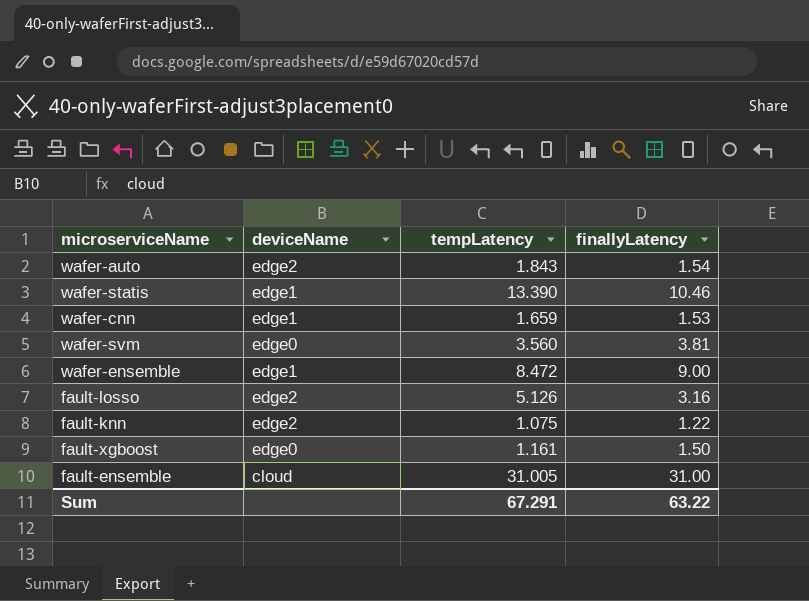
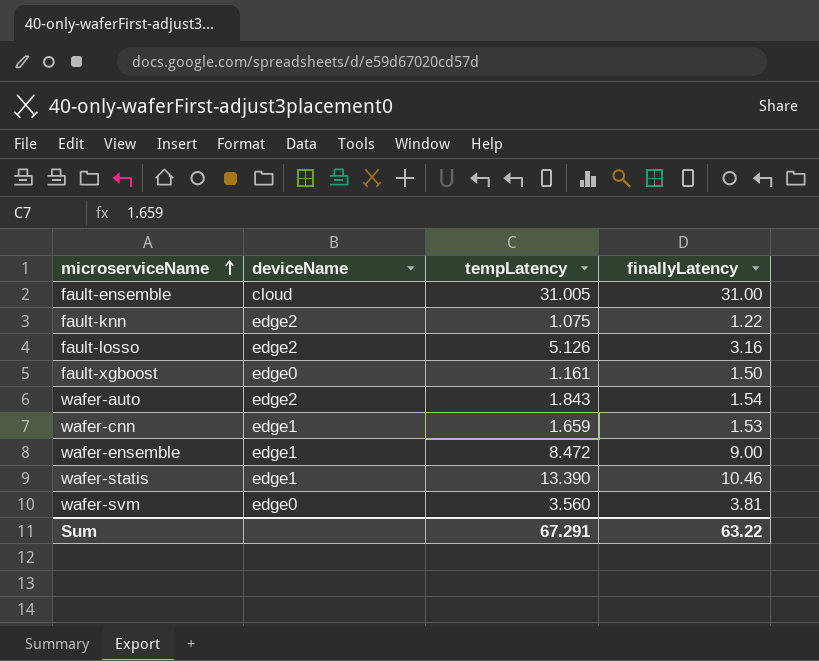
row order: none -> microserviceName ascending

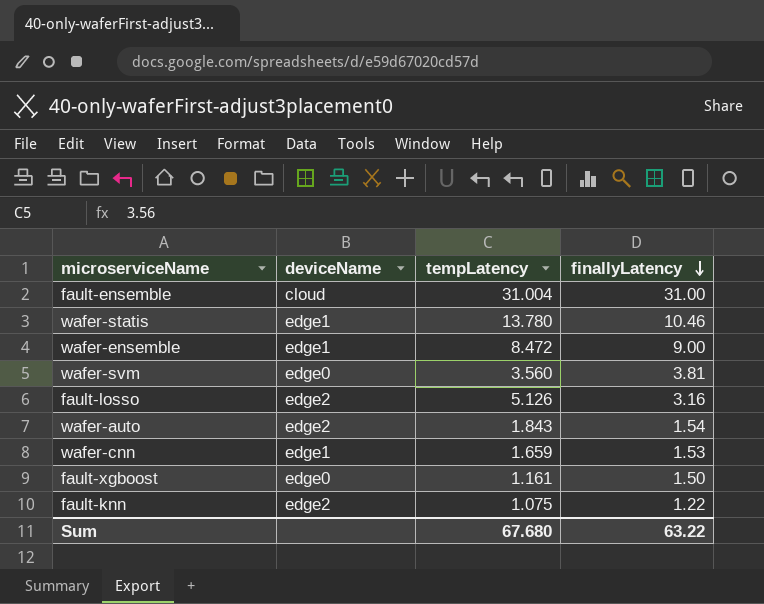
row order: microserviceName ascending -> finallyLatency descending
fault-ensemble | tempLatency: 31.005 -> 31.004
wafer-statis | tempLatency: 13.390 -> 13.780
Sum | tempLatency: 67.291 -> 67.680

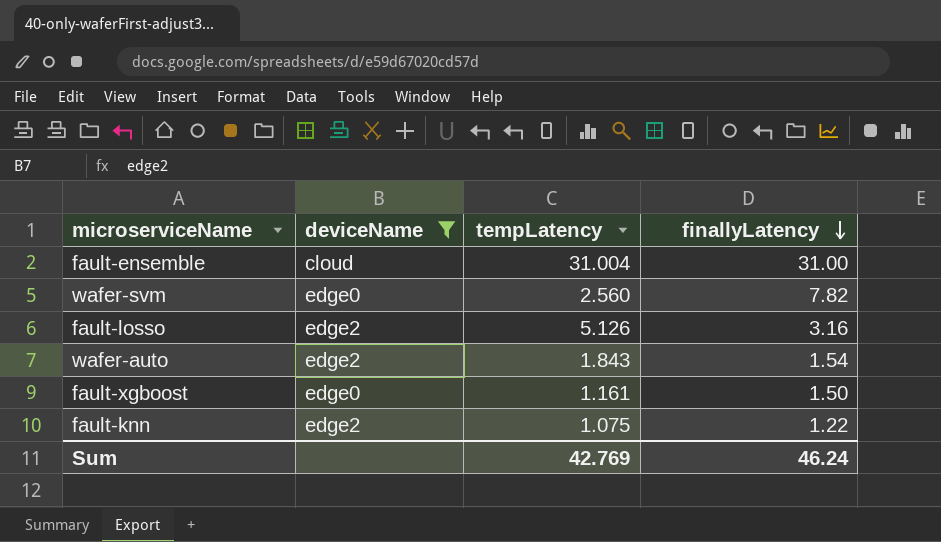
filter: none -> deviceName != edge1
wafer-svm | tempLatency: 3.560 -> 2.560
wafer-svm | finallyLatency: 3.81 -> 7.82
Sum | tempLatency: 67.680 -> 42.769
Sum | finallyLatency: 63.22 -> 46.24

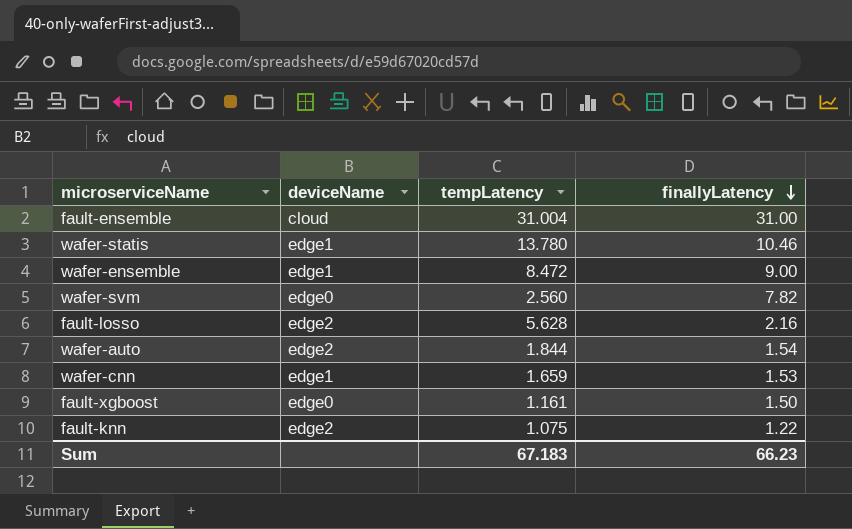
filter: deviceName != edge1 -> none
fault-losso | tempLatency: 5.126 -> 5.628
fault-losso | finallyLatency: 3.16 -> 2.16
wafer-auto | tempLatency: 1.843 -> 1.844
Sum | tempLatency: 42.769 -> 67.183
Sum | finallyLatency: 46.24 -> 66.23

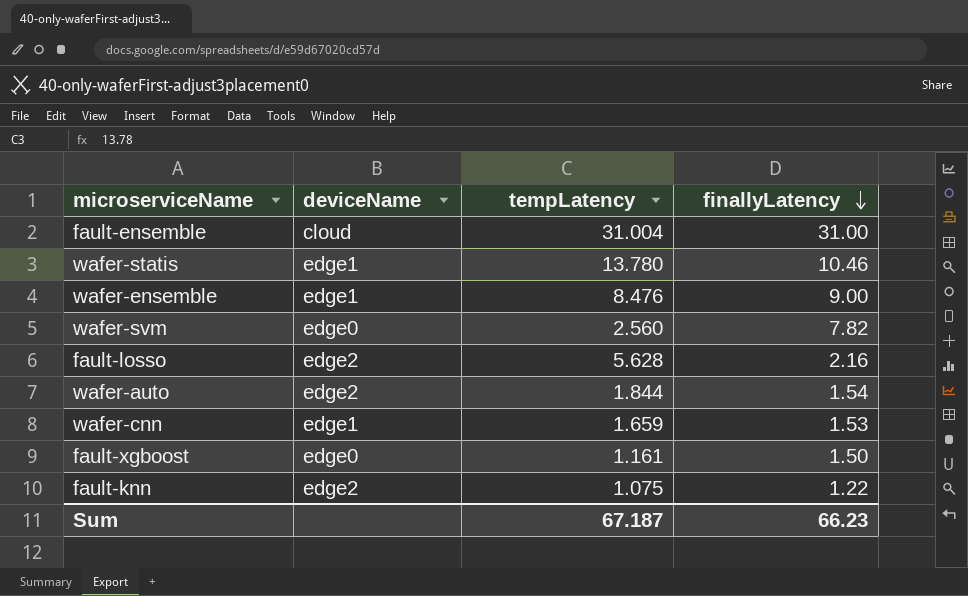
wafer-ensemble | tempLatency: 8.472 -> 8.476
Sum | tempLatency: 67.183 -> 67.187

